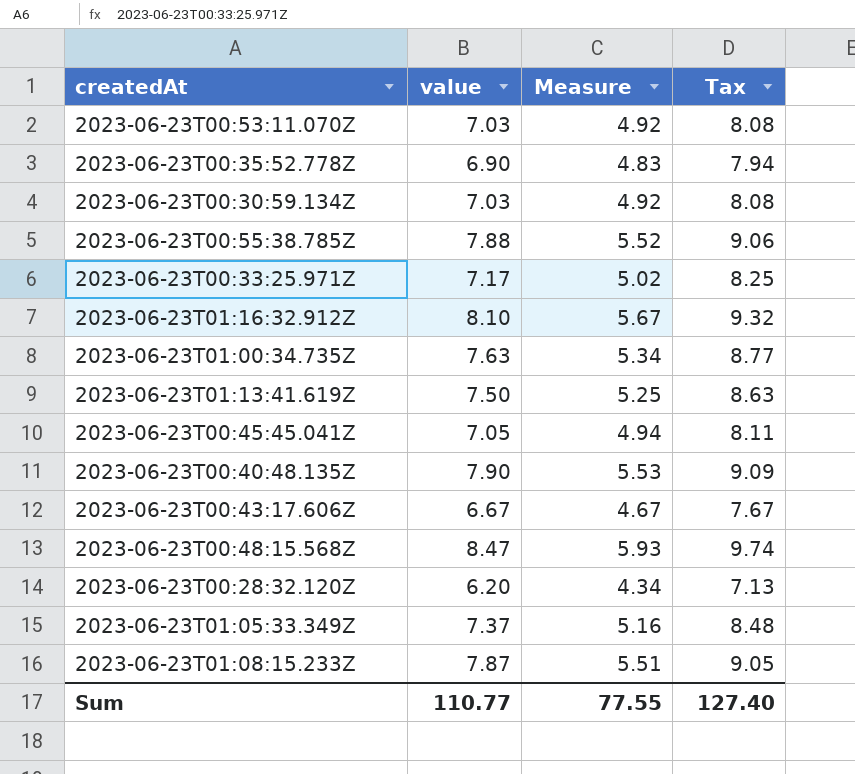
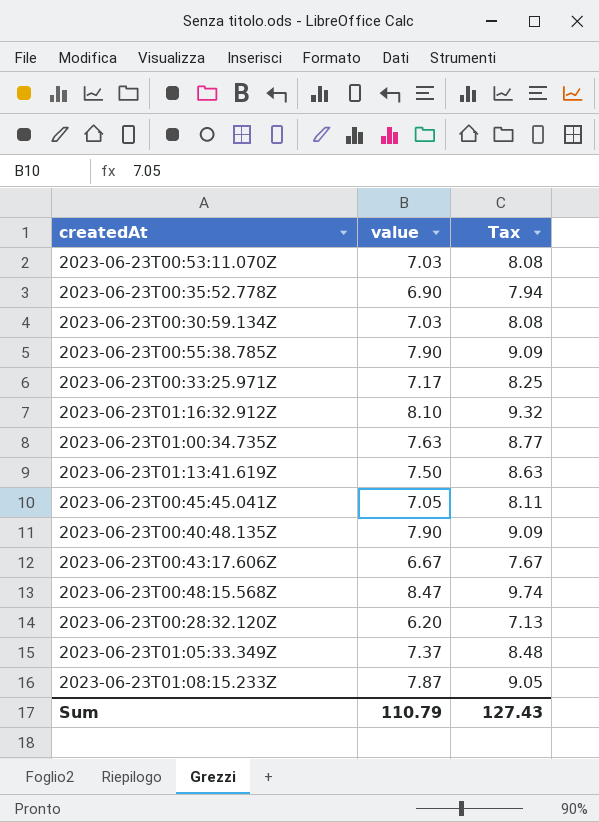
column Measure | formula: [value] * 0.7 -> none
2023-06-23T00:55:38.785Z | value: 7.88 -> 7.90
2023-06-23T00:55:38.785Z | Tax: 9.06 -> 9.09
Sum | value: 110.77 -> 110.79
Sum | Tax: 127.40 -> 127.43

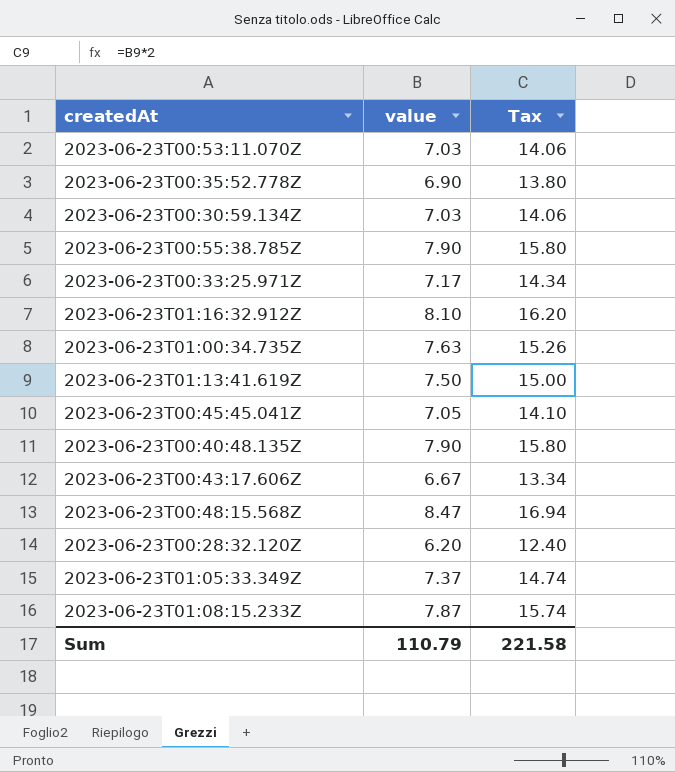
column Tax | formula: [value] * 1.15 -> [value] * 2
Sum | Tax: 127.43 -> 221.58

